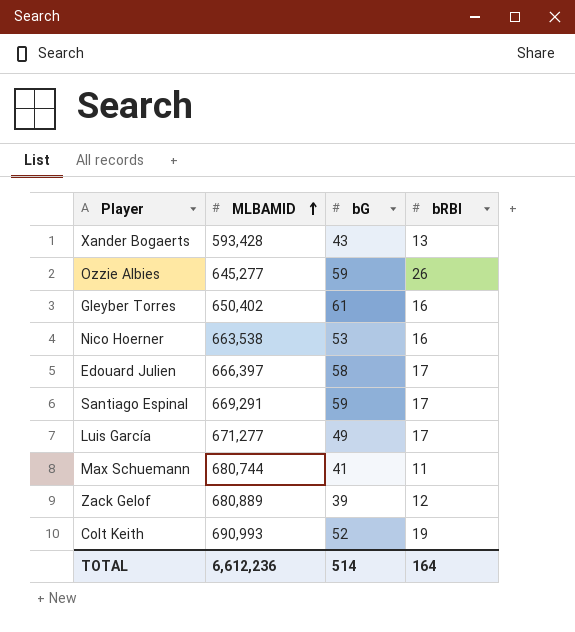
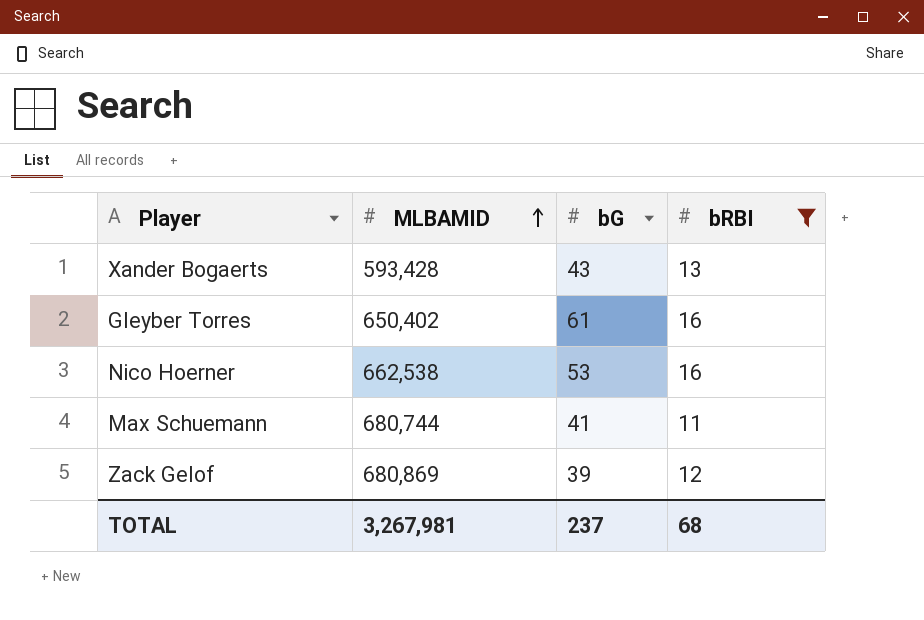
filter: none -> bRBI <= 16
Nico Hoerner | MLBAMID: 663,538 -> 662,538
Zack Gelof | MLBAMID: 680,889 -> 680,869
TOTAL | MLBAMID: 6,612,236 -> 3,267,981
TOTAL | bG: 514 -> 237
TOTAL | bRBI: 164 -> 68

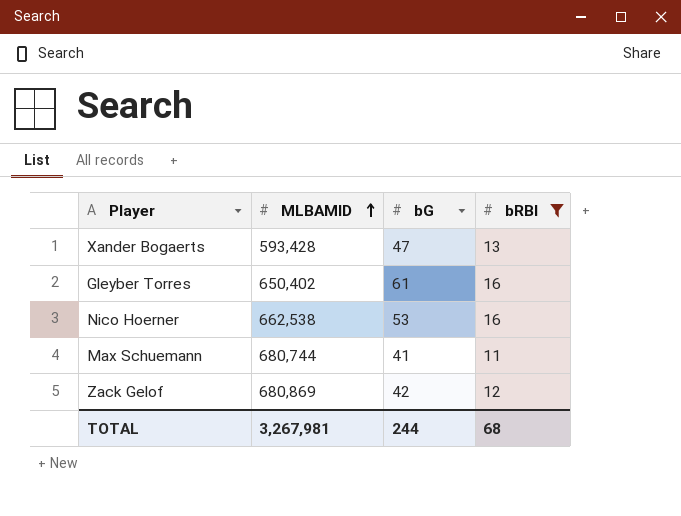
Xander Bogaerts | bG: 43 -> 47
Zack Gelof | bG: 39 -> 42
TOTAL | bG: 237 -> 244

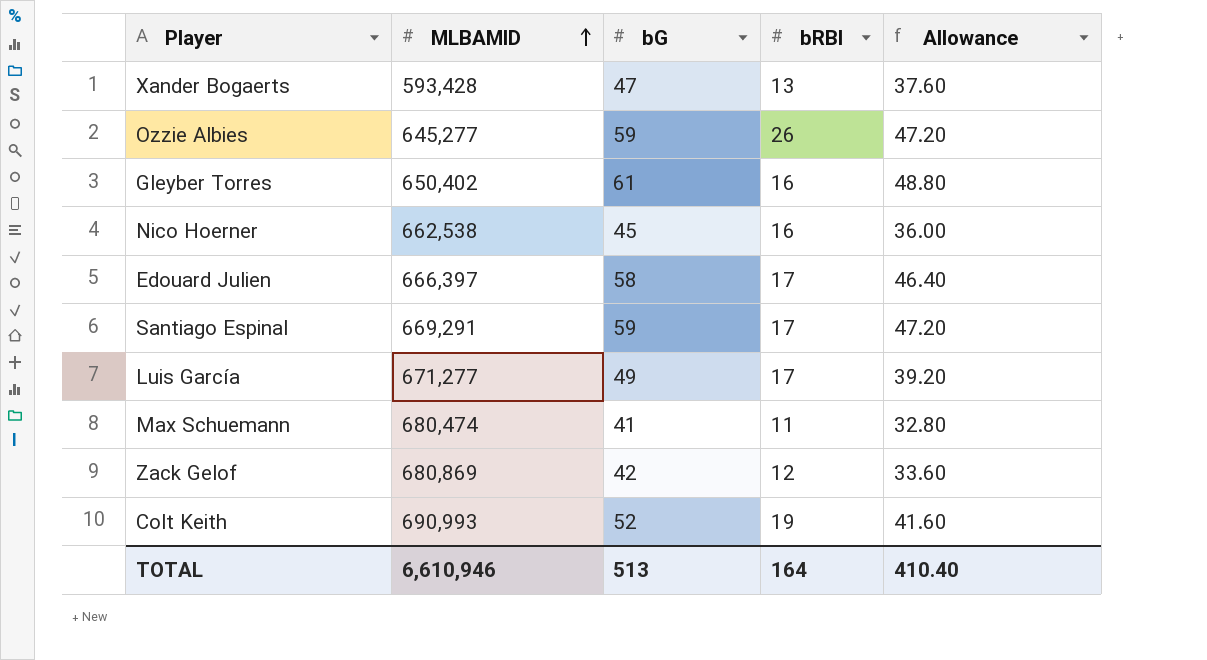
filter: bRBI <= 16 -> none
column Allowance | formula: none -> [bG] * 0.8
Nico Hoerner | bG: 53 -> 45
Max Schuemann | MLBAMID: 680,744 -> 680,474
TOTAL | MLBAMID: 3,267,981 -> 6,610,946
TOTAL | bG: 244 -> 513
TOTAL | bRBI: 68 -> 164

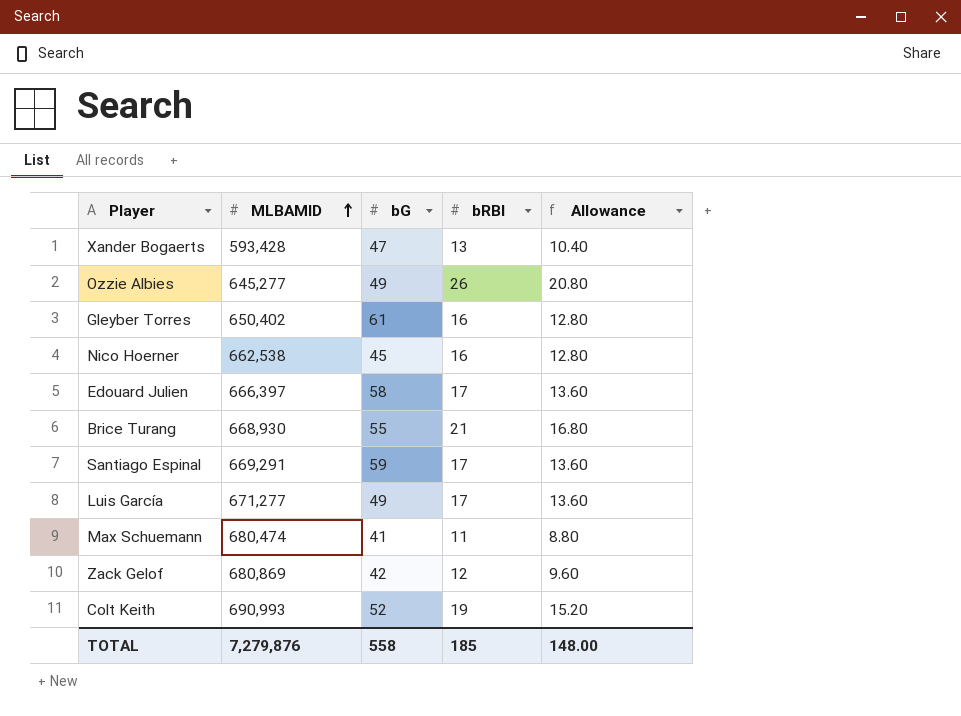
column Allowance | formula: [bG] * 0.8 -> [bRBI] * 0.8
Ozzie Albies | bG: 59 -> 49
row Brice Turang: none -> 668,930 | 55 | 21 | 16.80
TOTAL | MLBAMID: 6,610,946 -> 7,279,876
TOTAL | bG: 513 -> 558
TOTAL | bRBI: 164 -> 185
TOTAL | Allowance: 410.40 -> 148.00

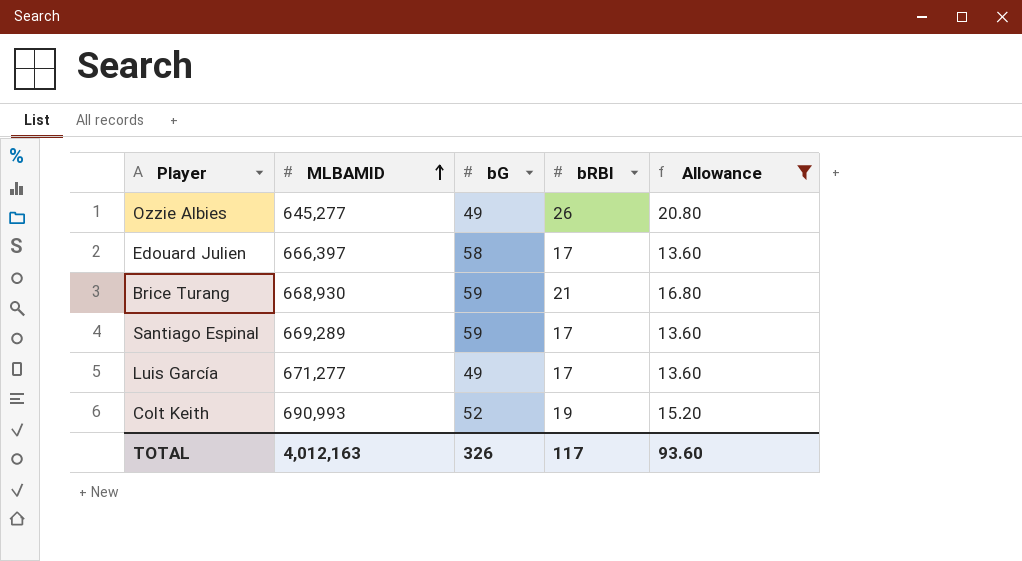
filter: none -> Allowance >= 13.60
Brice Turang | bG: 55 -> 59
Santiago Espinal | MLBAMID: 669,291 -> 669,289
TOTAL | MLBAMID: 7,279,876 -> 4,012,163
TOTAL | bG: 558 -> 326
TOTAL | bRBI: 185 -> 117
TOTAL | Allowance: 148.00 -> 93.60

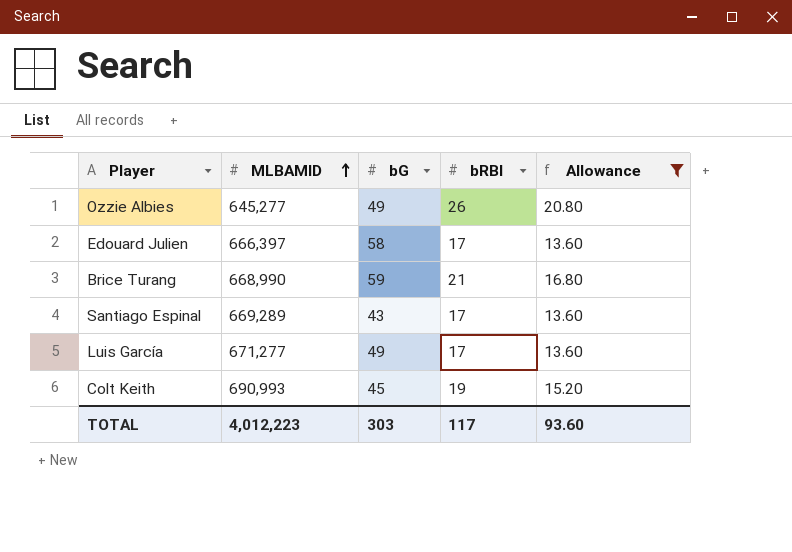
Brice Turang | MLBAMID: 668,930 -> 668,990
Santiago Espinal | bG: 59 -> 43
Colt Keith | bG: 52 -> 45
TOTAL | MLBAMID: 4,012,163 -> 4,012,223
TOTAL | bG: 326 -> 303

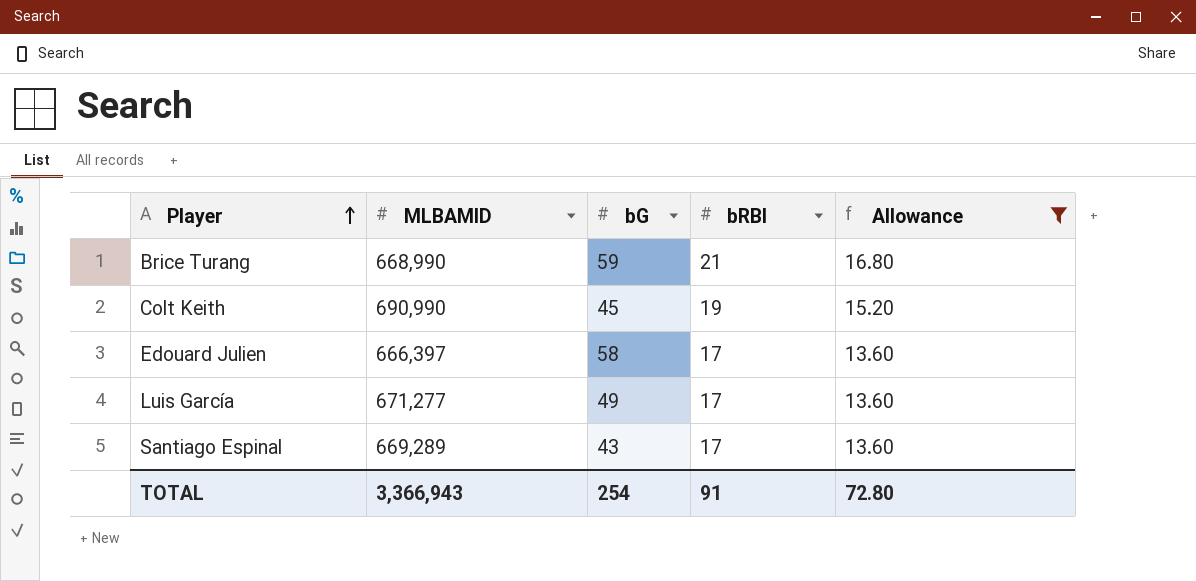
row order: MLBAMID ascending -> Player ascending
row Ozzie Albies: 645,277 | 49 | 26 | 20.80 -> none
Colt Keith | MLBAMID: 690,993 -> 690,990
TOTAL | MLBAMID: 4,012,223 -> 3,366,943
TOTAL | bG: 303 -> 254
TOTAL | bRBI: 117 -> 91
TOTAL | Allowance: 93.60 -> 72.80

